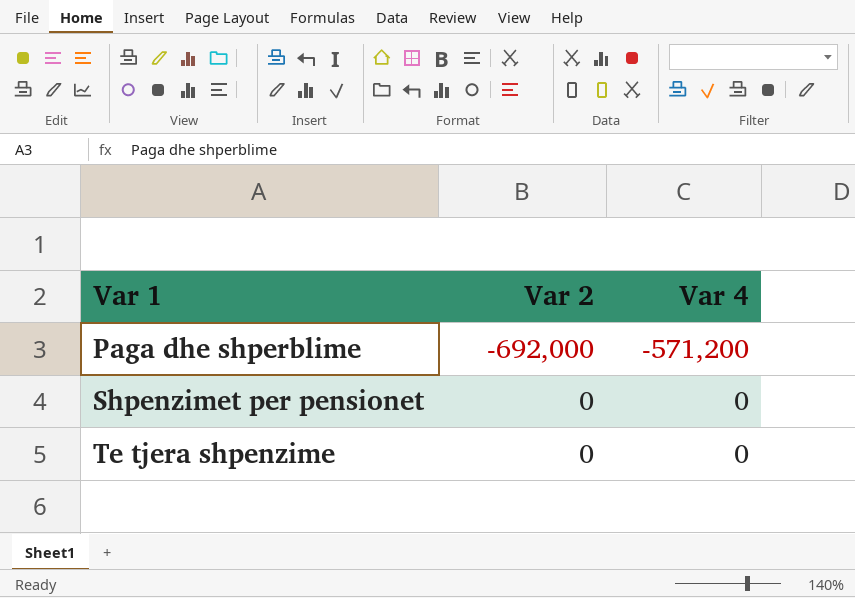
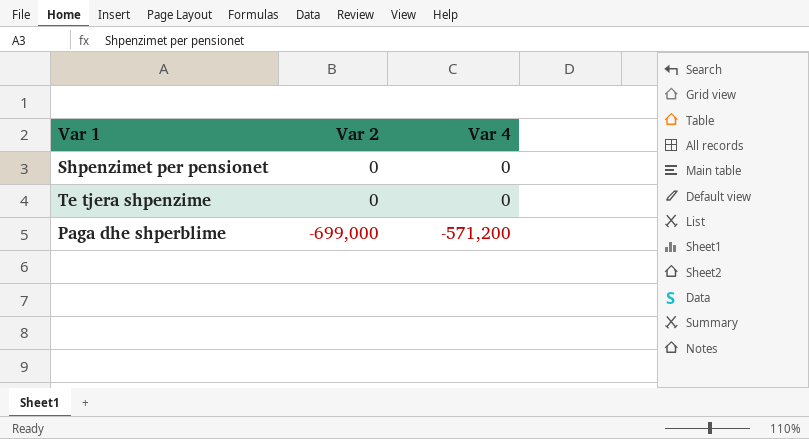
row order: Var 1 ascending -> Var 2 descending
Paga dhe shperblime | Var 2: -692,000 -> -699,000

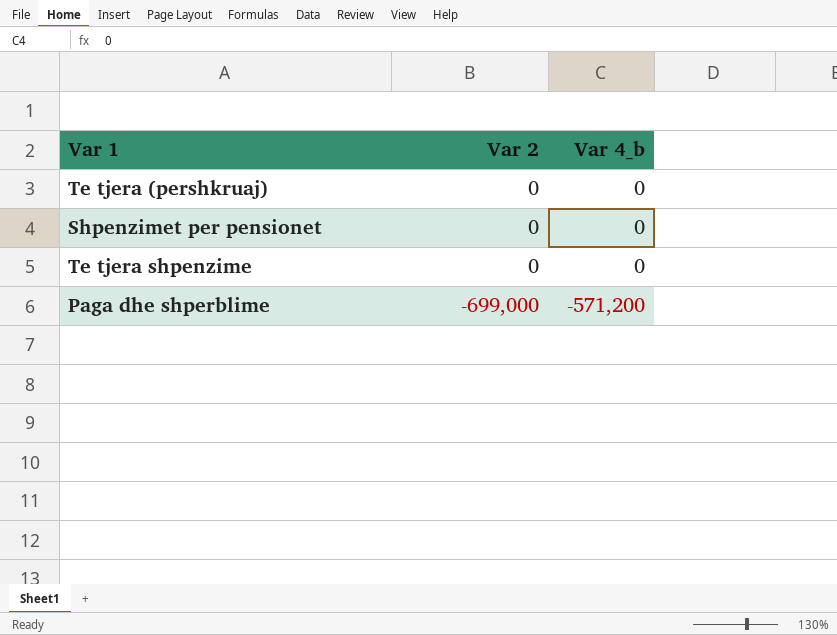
column name: Var 4 -> Var 4_b
row Te tjera (pershkruaj): none -> 0 | 0

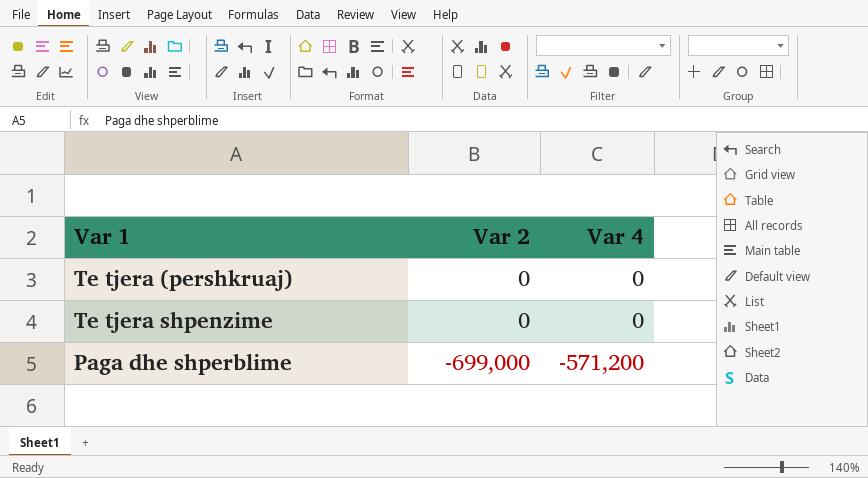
column name: Var 4_b -> Var 4
row Shpenzimet per pensionet: 0 | 0 -> none

